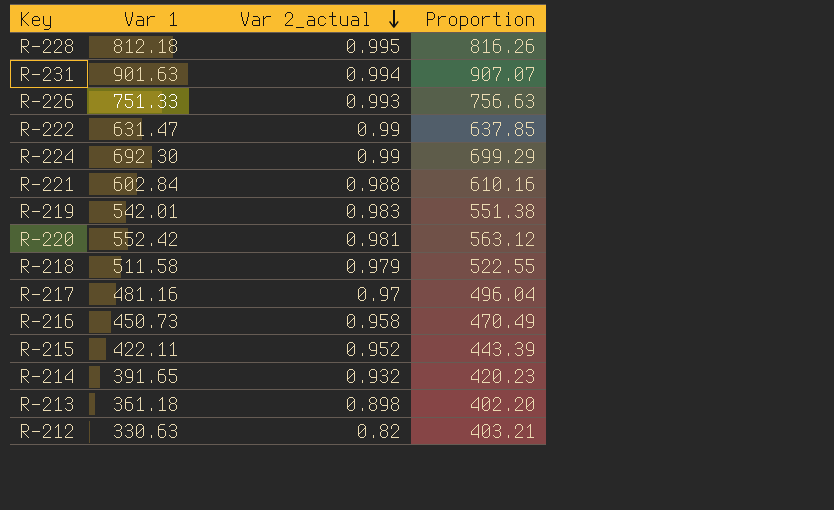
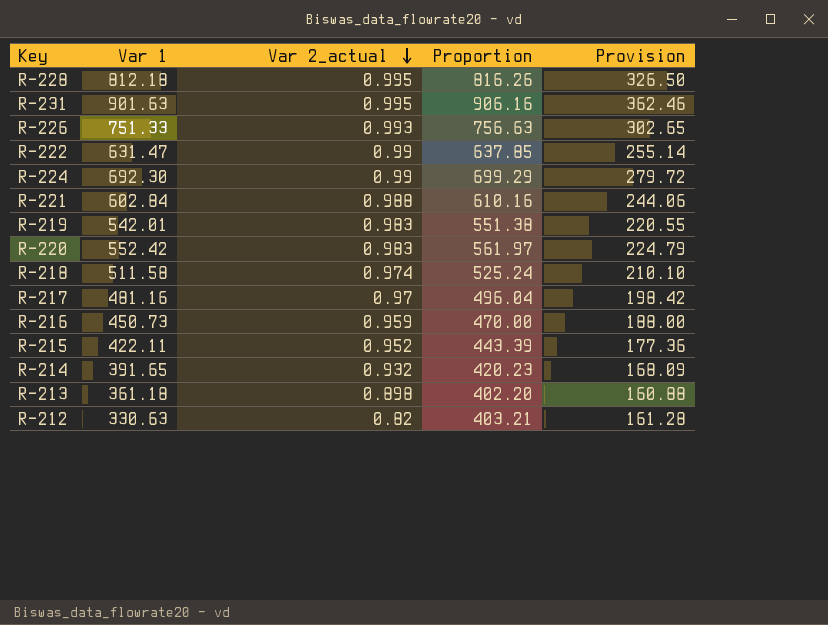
column Provision | formula: none -> [Proportion] * 0.4
R-231 | Var 2_actual: 0.994 -> 0.995
R-231 | Proportion: 907.07 -> 906.16
R-220 | Var 2_actual: 0.981 -> 0.983
R-220 | Proportion: 563.12 -> 561.97
R-218 | Var 2_actual: 0.979 -> 0.974
R-218 | Proportion: 522.55 -> 525.24
R-216 | Var 2_actual: 0.958 -> 0.959
R-216 | Proportion: 470.49 -> 470.00

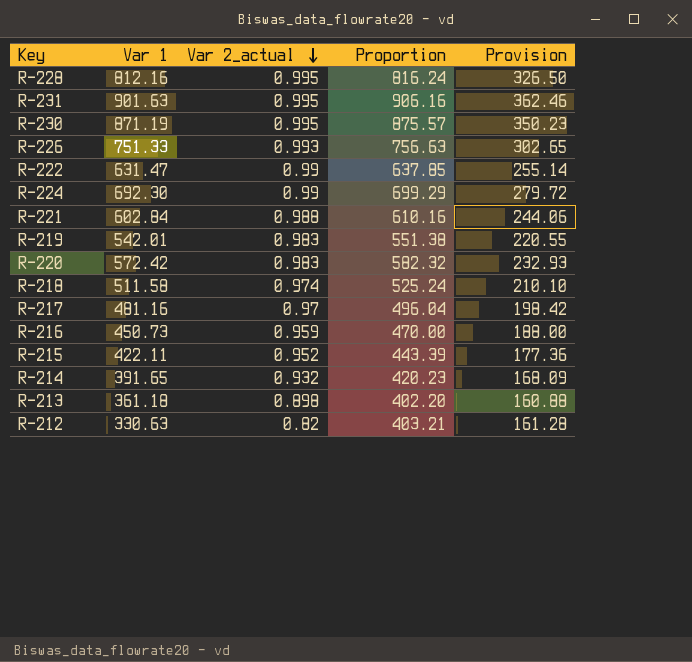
R-228 | Var 1: 812.18 -> 812.16
R-228 | Proportion: 816.26 -> 816.24
row R-230: none -> 871.19 | 0.995 | 875.57 | 350.23
R-220 | Var 1: 552.42 -> 572.42
R-220 | Proportion: 561.97 -> 582.32
R-220 | Provision: 224.79 -> 232.93

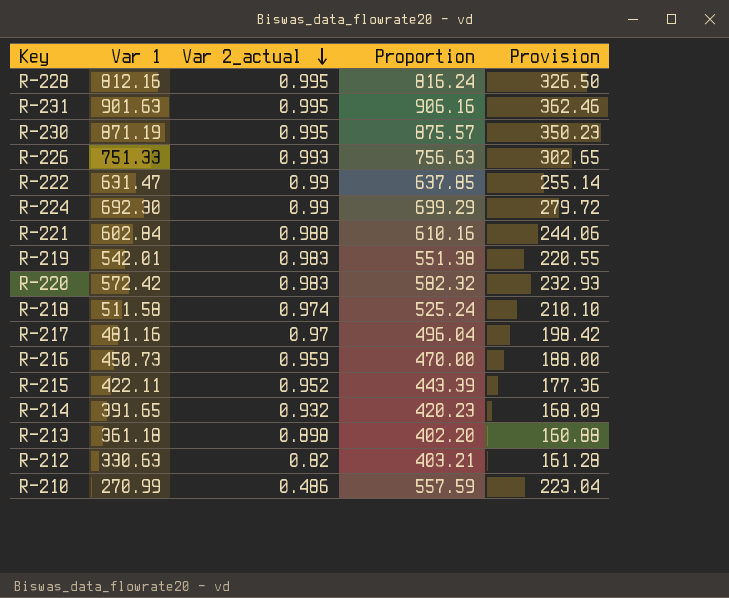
row R-210: none -> 270.99 | 0.486 | 557.59 | 223.04

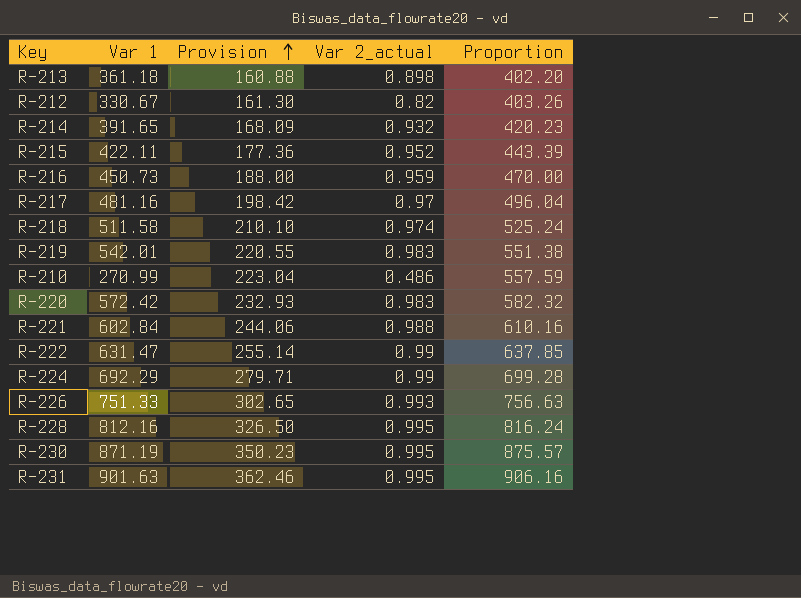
row order: Var 2_actual descending -> Provision ascending
column Provision | position: 5 -> 3
R-212 | Var 1: 330.63 -> 330.67
R-212 | Provision: 161.28 -> 161.30
R-212 | Proportion: 403.21 -> 403.26
R-224 | Var 1: 692.30 -> 692.29
R-224 | Provision: 279.72 -> 279.71
R-224 | Proportion: 699.29 -> 699.28

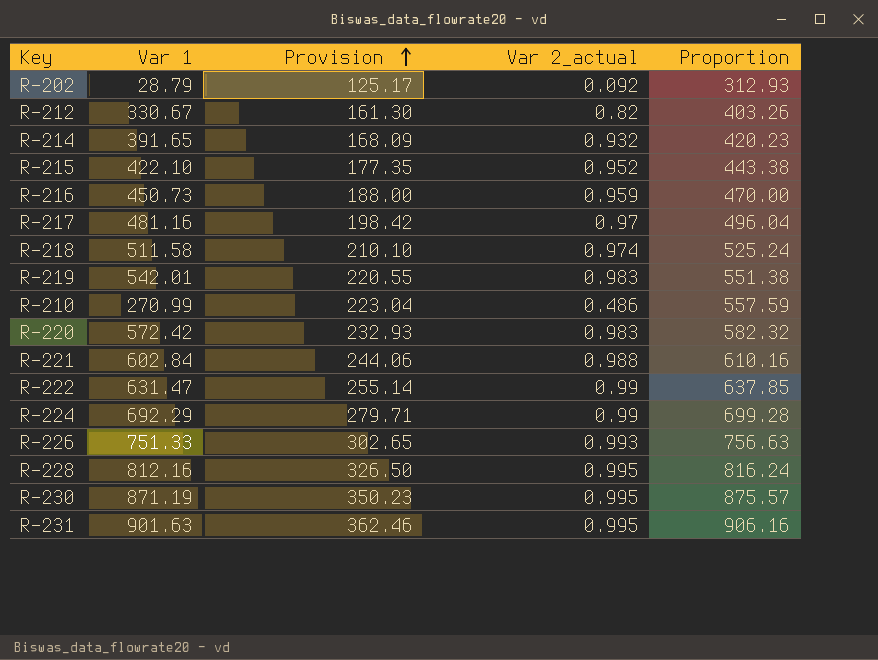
row R-213: 361.18 | 160.88 | 0.898 | 402.20 -> none
row R-202: none -> 28.79 | 125.17 | 0.092 | 312.93
R-215 | Var 1: 422.11 -> 422.10
R-215 | Provision: 177.36 -> 177.35
R-215 | Proportion: 443.39 -> 443.38

